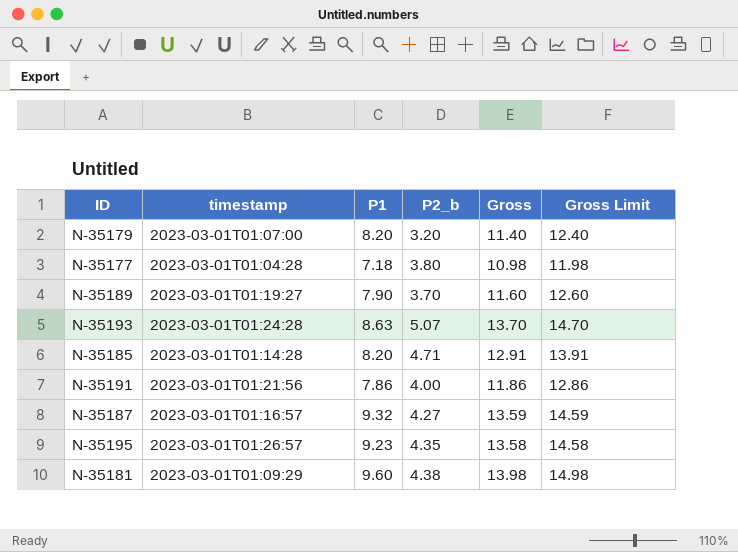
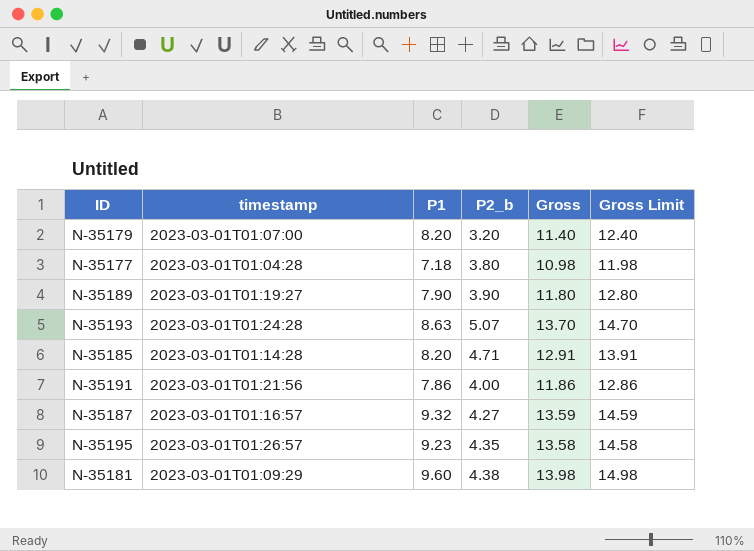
N-35189 | P2_b: 3.70 -> 3.90
N-35189 | Gross: 11.60 -> 11.80
N-35189 | Gross Limit: 12.60 -> 12.80

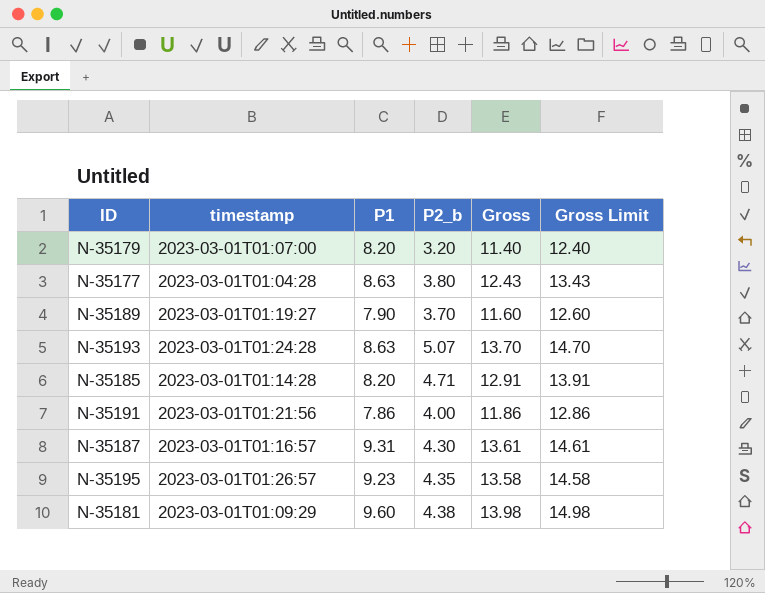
N-35177 | P1: 7.18 -> 8.63
N-35177 | Gross: 10.98 -> 12.43
N-35177 | Gross Limit: 11.98 -> 13.43
N-35189 | P2_b: 3.90 -> 3.70
N-35189 | Gross: 11.80 -> 11.60
N-35189 | Gross Limit: 12.80 -> 12.60
N-35187 | P1: 9.32 -> 9.31
N-35187 | P2_b: 4.27 -> 4.30
N-35187 | Gross: 13.59 -> 13.61
N-35187 | Gross Limit: 14.59 -> 14.61

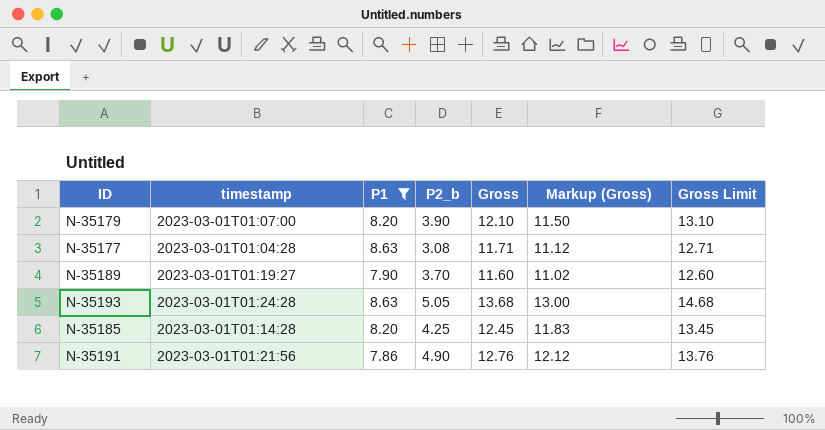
filter: none -> P1 <= 8.63
column Markup (Gross) | formula: none -> [Gross] * 0.95
N-35179 | P2_b: 3.20 -> 3.90
N-35179 | Gross: 11.40 -> 12.10
N-35179 | Gross Limit: 12.40 -> 13.10
N-35177 | P2_b: 3.80 -> 3.08
N-35177 | Gross: 12.43 -> 11.71
N-35177 | Gross Limit: 13.43 -> 12.71
N-35193 | P2_b: 5.07 -> 5.05
N-35193 | Gross: 13.70 -> 13.68
N-35193 | Gross Limit: 14.70 -> 14.68
N-35185 | P2_b: 4.71 -> 4.25
N-35185 | Gross: 12.91 -> 12.45
N-35185 | Gross Limit: 13.91 -> 13.45
N-35191 | P2_b: 4.00 -> 4.90
N-35191 | Gross: 11.86 -> 12.76
N-35191 | Gross Limit: 12.86 -> 13.76

